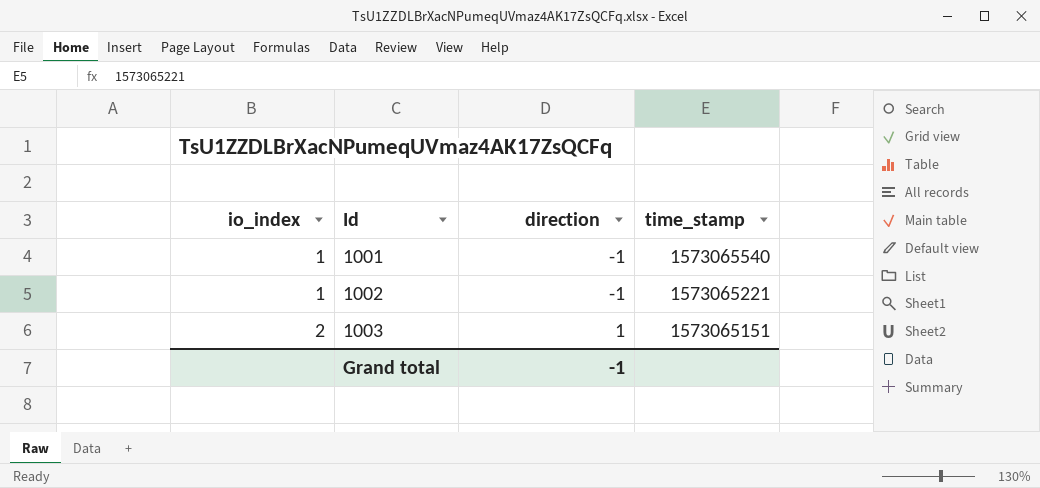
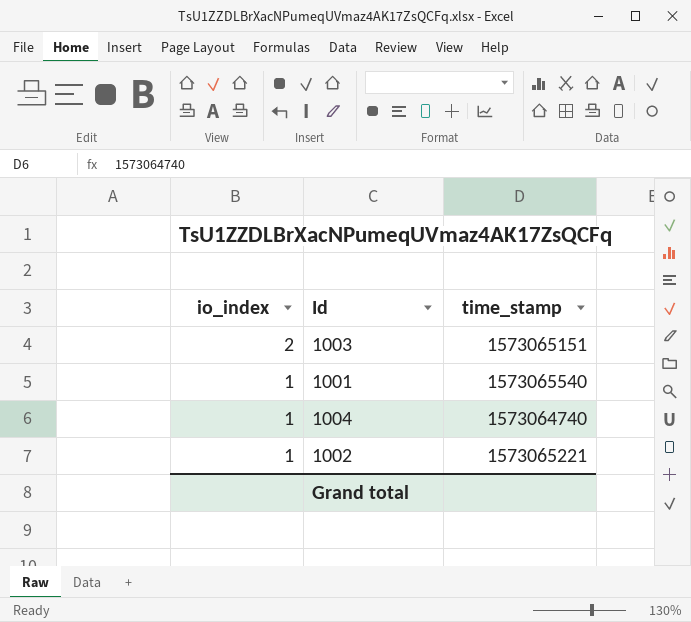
row order: io_index ascending -> io_index descending
column direction | position: 3 -> none
row 1004: none -> 1 | 1573064740

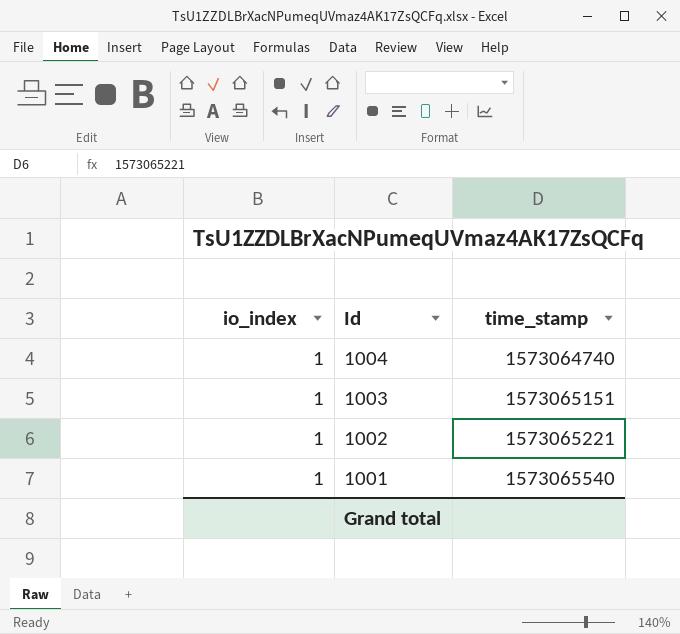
row order: io_index descending -> Id descending
1003 | io_index: 2 -> 1

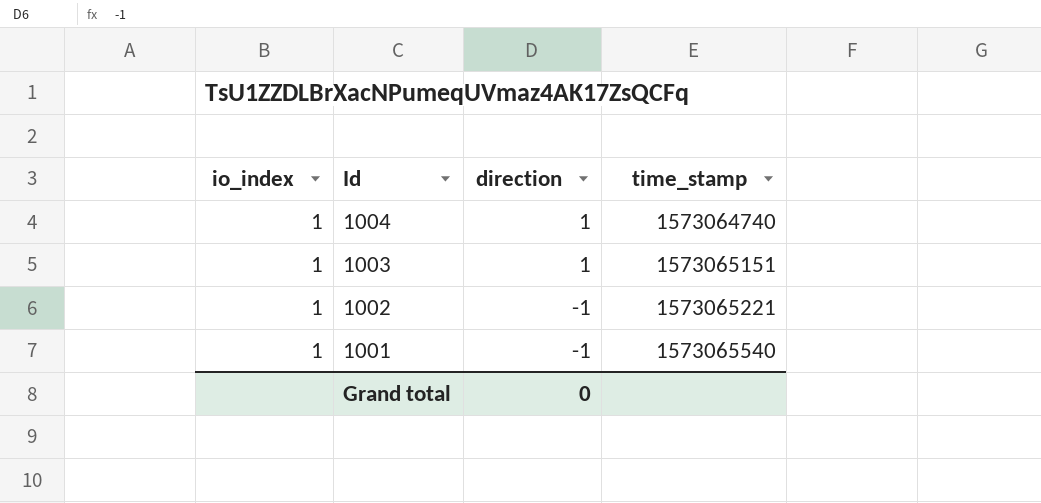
column direction | position: none -> 3

